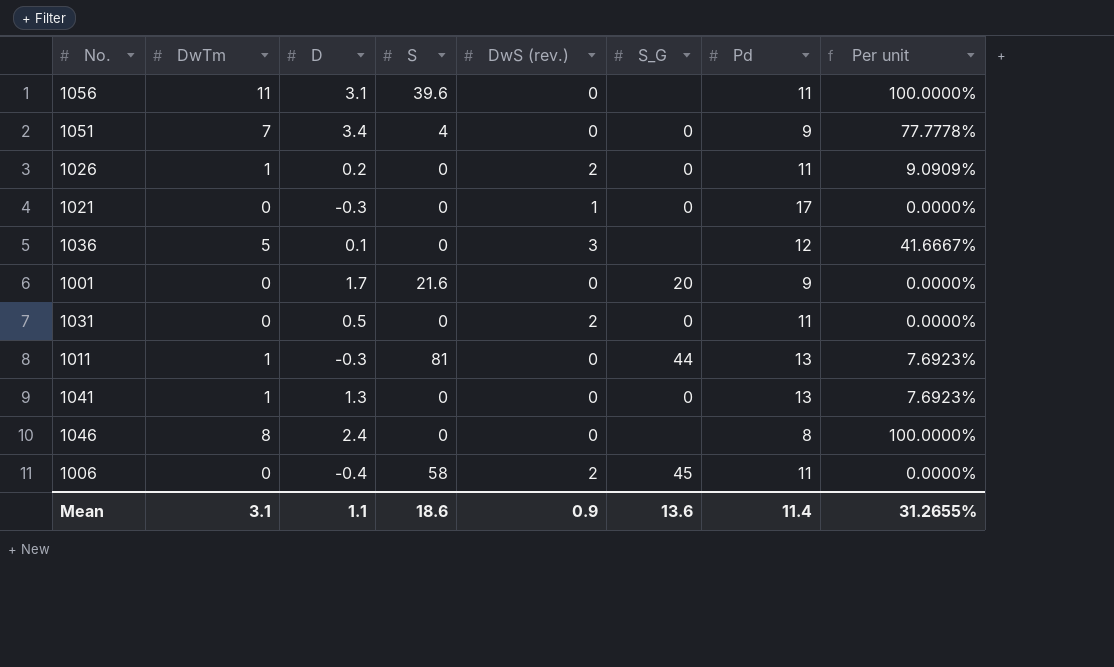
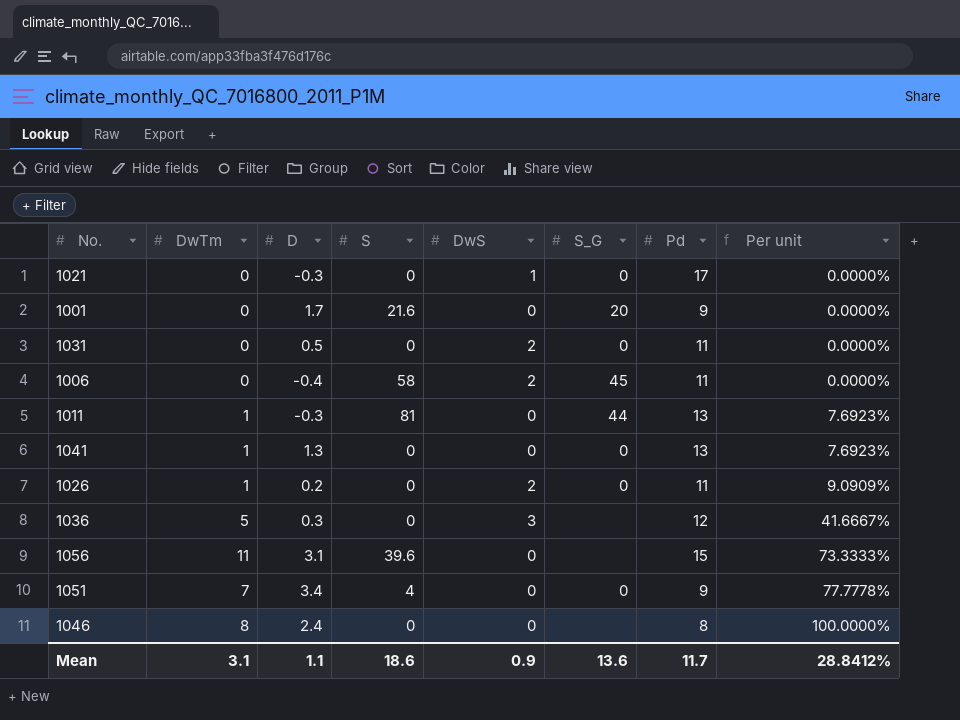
row order: none -> Per unit ascending
column name: DwS (rev.) -> DwS
1036 | D: 0.1 -> 0.3
1056 | Pd: 11 -> 15
1056 | Per unit: 100.0000% -> 73.3333%
Mean | Pd: 11.4 -> 11.7
Mean | Per unit: 31.2655% -> 28.8412%

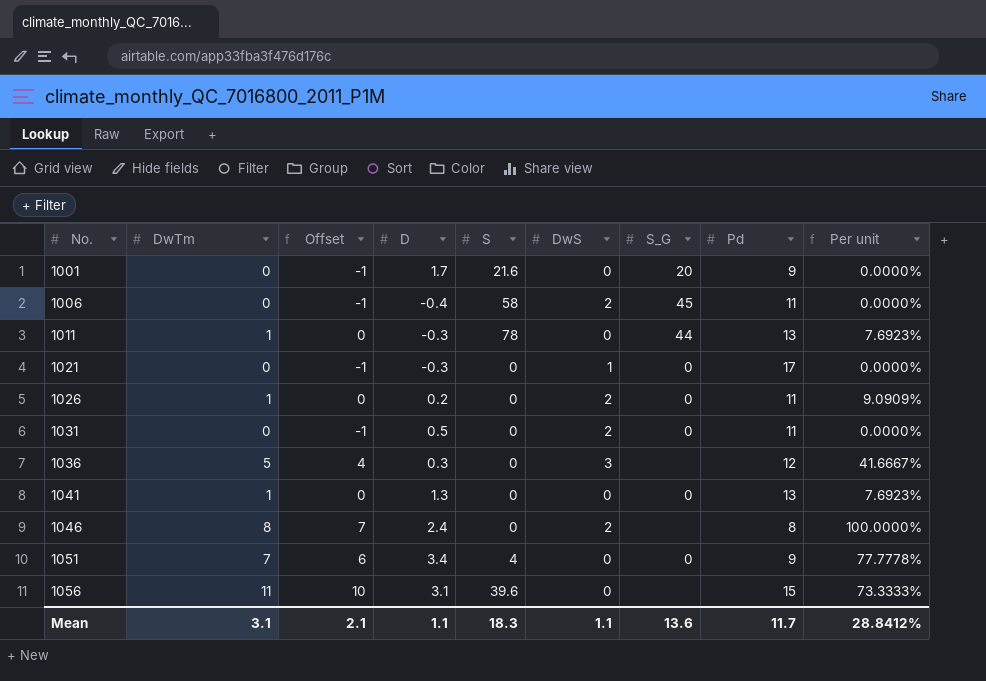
row order: Per unit ascending -> No. ascending
column Offset | formula: none -> [DwTm] - 1
1011 | S: 81 -> 78
1046 | DwS: 0 -> 2
Mean | S: 18.6 -> 18.3
Mean | DwS: 0.9 -> 1.1

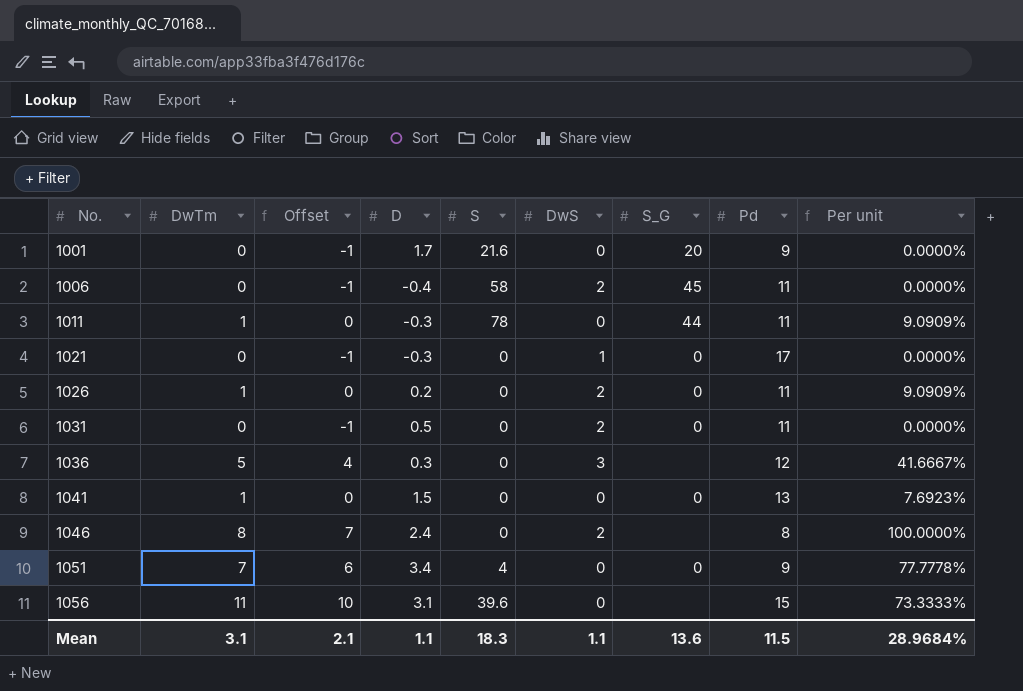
1011 | Pd: 13 -> 11
1011 | Per unit: 7.6923% -> 9.0909%
1041 | D: 1.3 -> 1.5
Mean | Pd: 11.7 -> 11.5
Mean | Per unit: 28.8412% -> 28.9684%

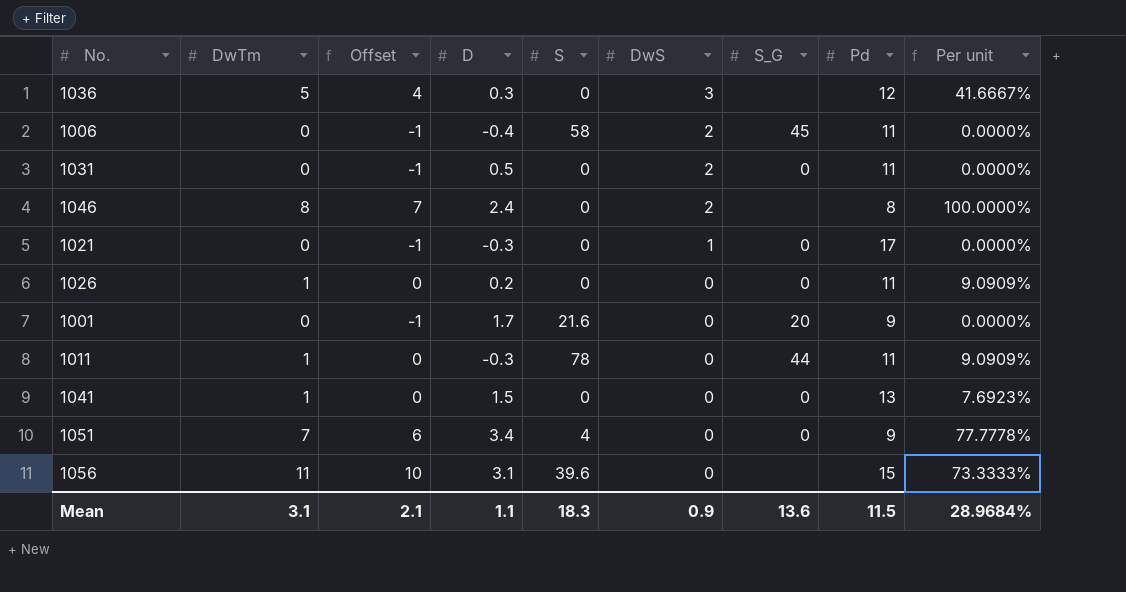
row order: No. ascending -> DwS descending
1026 | DwS: 2 -> 0
Mean | DwS: 1.1 -> 0.9

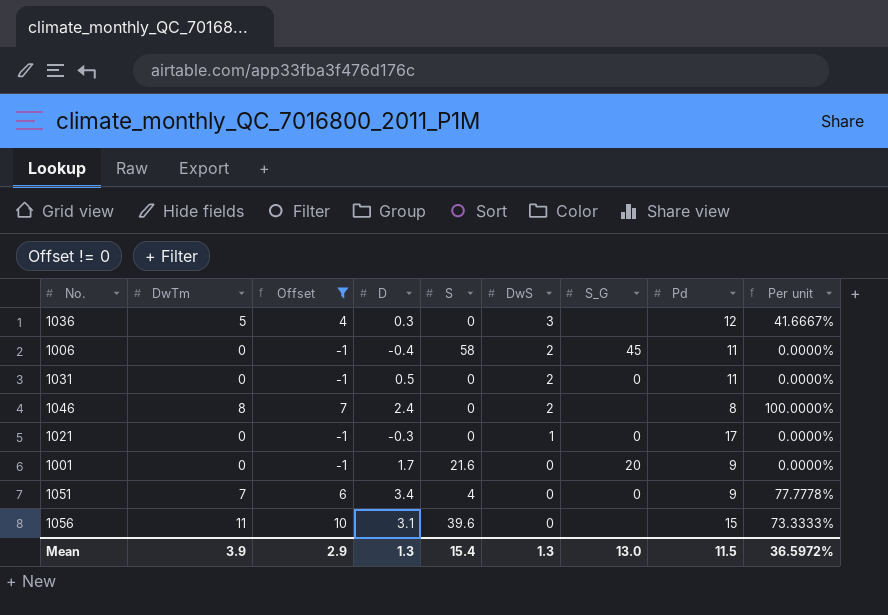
filter: none -> Offset != 0
Mean | DwTm: 3.1 -> 3.9
Mean | Offset: 2.1 -> 2.9
Mean | D: 1.1 -> 1.3
Mean | S: 18.3 -> 15.4
Mean | DwS: 0.9 -> 1.3
Mean | S_G: 13.6 -> 13.0
Mean | Per unit: 28.9684% -> 36.5972%

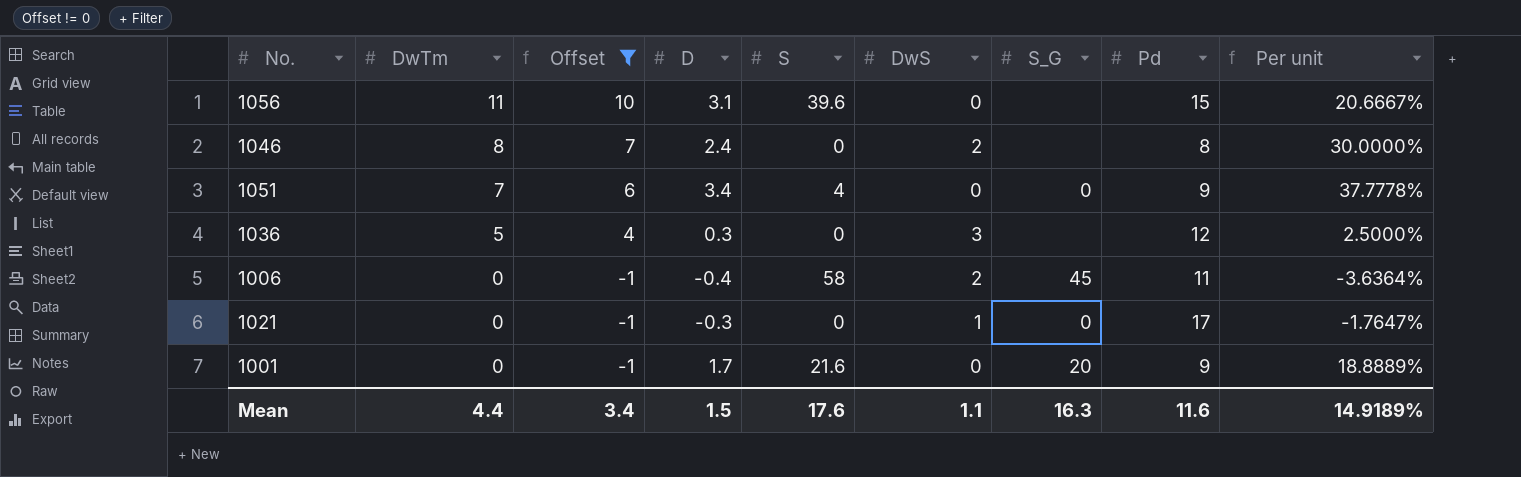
row order: DwS descending -> DwTm descending
column Per unit | formula: [DwTm] / [Pd] -> [D] / [Pd]
row 1031: 0 | -1 | 0.5 | 0 | 2 | 0 | 11 | 0.0000% -> none
Mean | DwTm: 3.9 -> 4.4
Mean | Offset: 2.9 -> 3.4
Mean | D: 1.3 -> 1.5
Mean | S: 15.4 -> 17.6
Mean | DwS: 1.3 -> 1.1
Mean | S_G: 13.0 -> 16.3
Mean | Pd: 11.5 -> 11.6
Mean | Per unit: 36.5972% -> 14.9189%

